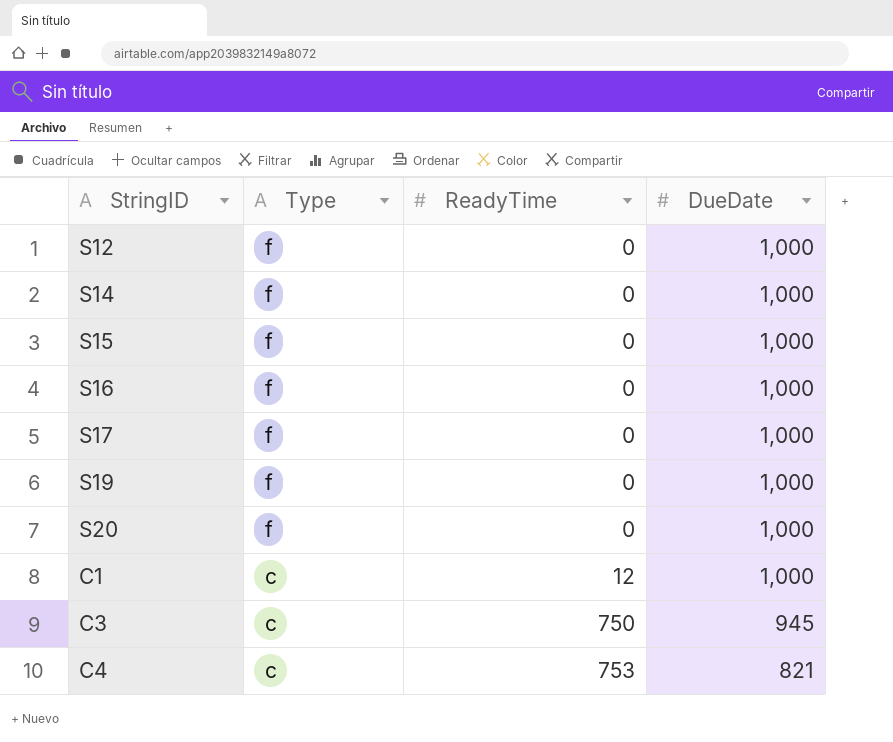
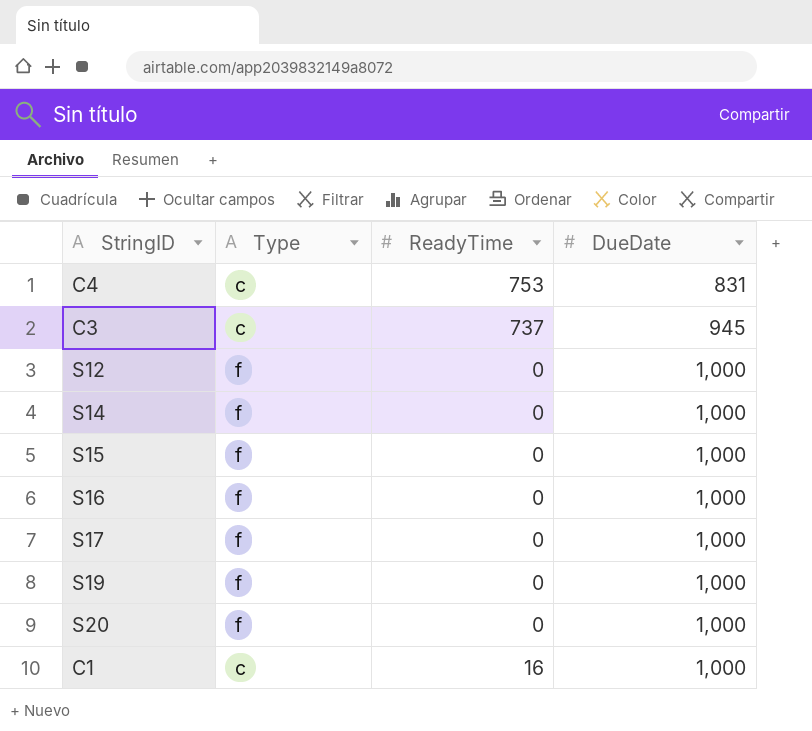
row order: Type descending -> DueDate ascending
C4 | DueDate: 821 -> 831
C3 | ReadyTime: 750 -> 737
C1 | ReadyTime: 12 -> 16

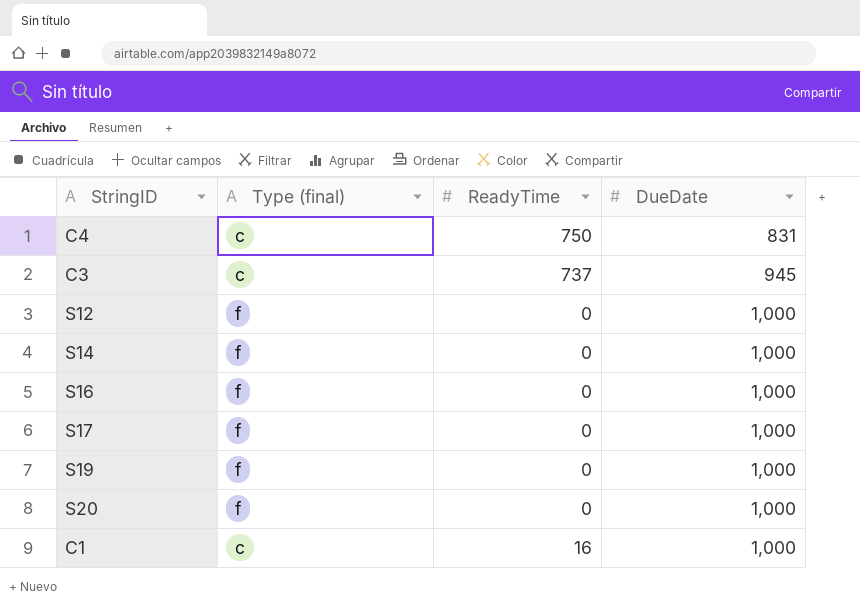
column name: Type -> Type (final)
row S15: f | 0 | 1,000 -> none
C4 | ReadyTime: 753 -> 750

